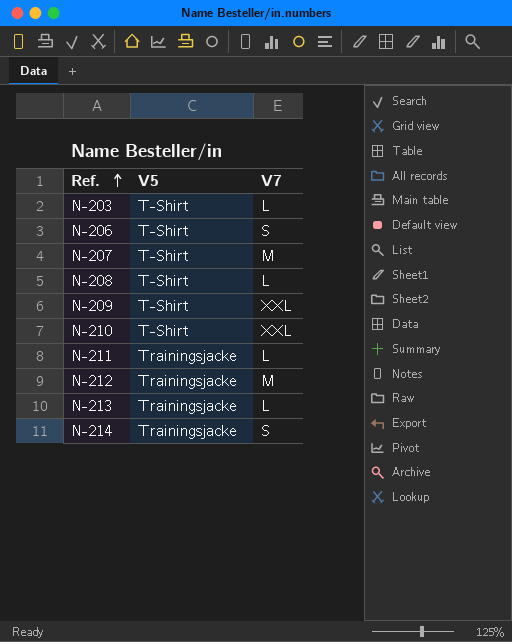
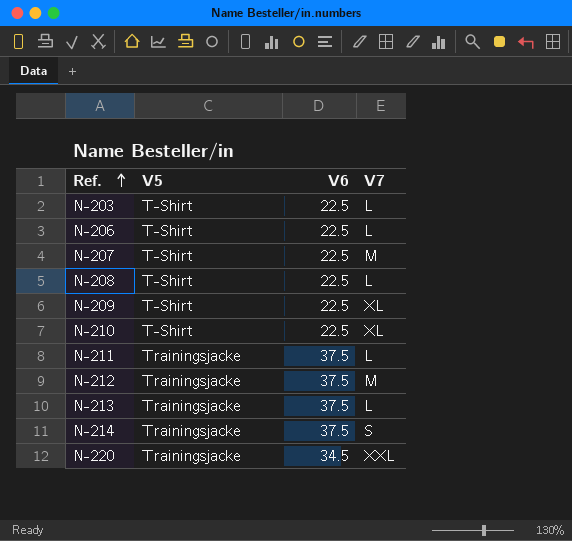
column V6 | position: none -> 3
N-206 | V7: S -> L
N-209 | V7: XXL -> XL
N-210 | V7: XXL -> XL
row N-220: none -> Trainingsjacke | 34.5 | XXL

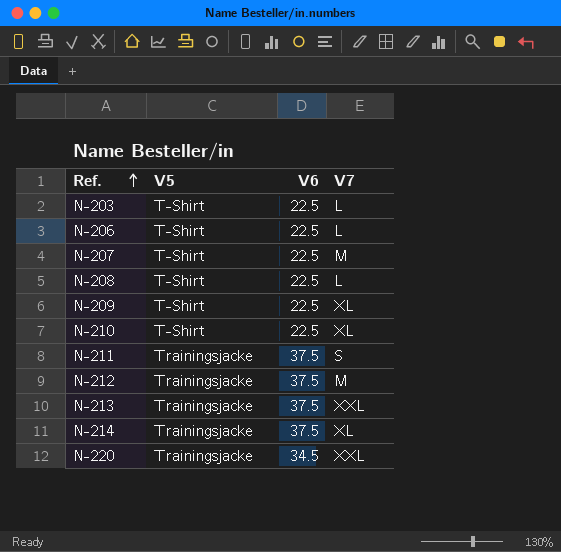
N-211 | V7: L -> S
N-213 | V7: L -> XXL
N-214 | V7: S -> XL

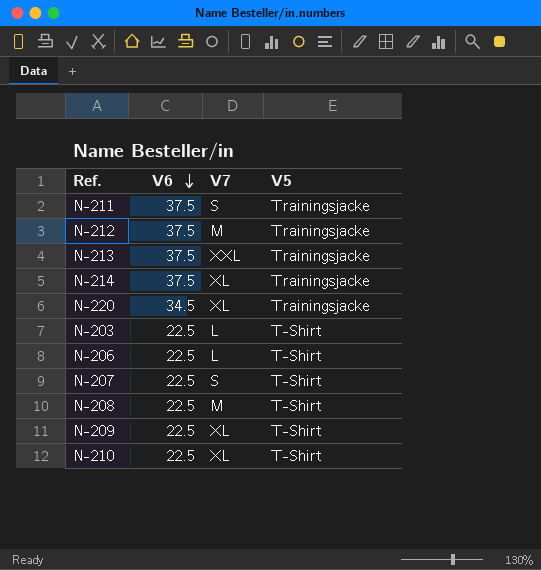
row order: Ref. ascending -> V6 descending
column V5 | position: 2 -> 4
N-220 | V7: XXL -> XL
N-207 | V7: M -> S
N-208 | V7: L -> M

